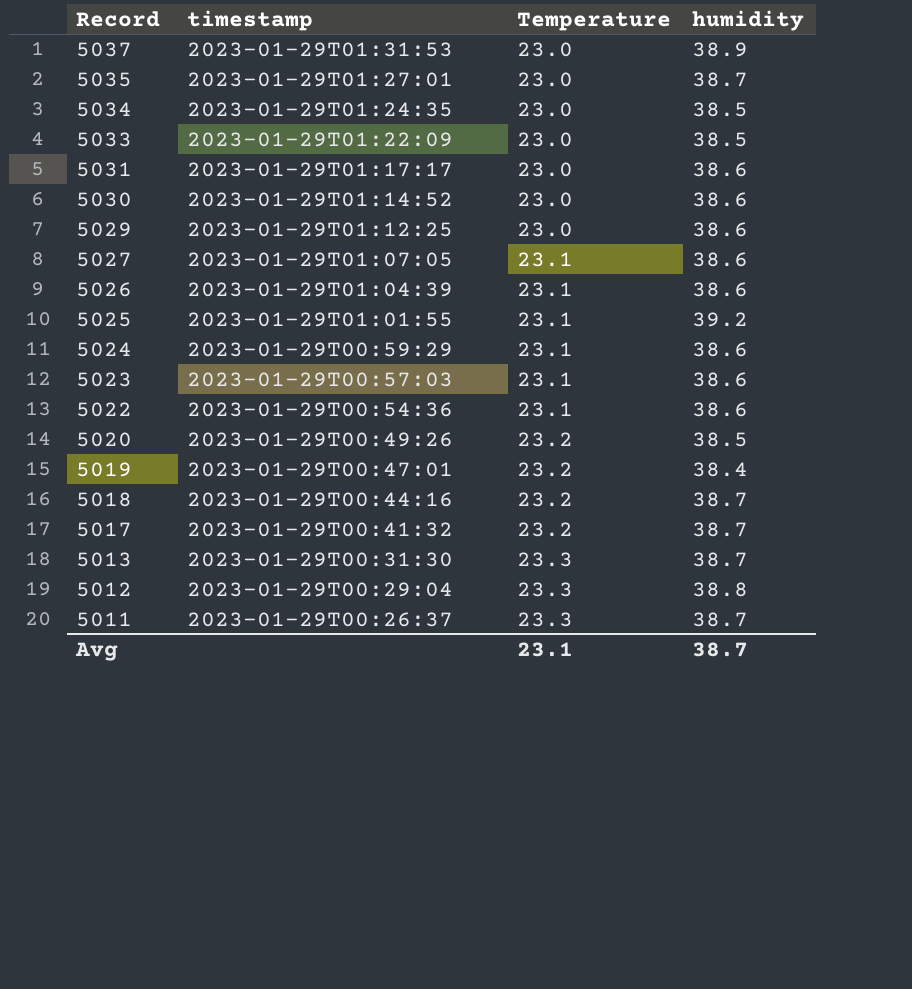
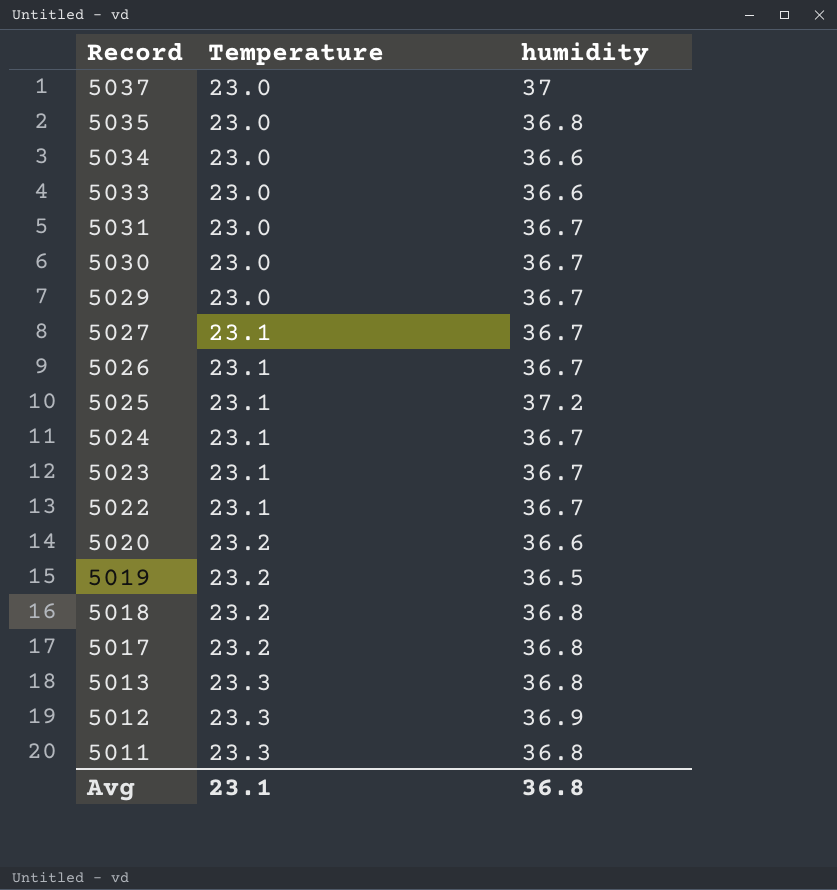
column timestamp | position: 2 -> none
5037 | humidity: 38.9 -> 37
5035 | humidity: 38.7 -> 36.8
5034 | humidity: 38.5 -> 36.6
5033 | humidity: 38.5 -> 36.6
5031 | humidity: 38.6 -> 36.7
5030 | humidity: 38.6 -> 36.7
5029 | humidity: 38.6 -> 36.7
5027 | humidity: 38.6 -> 36.7
5026 | humidity: 38.6 -> 36.7
5025 | humidity: 39.2 -> 37.2
5024 | humidity: 38.6 -> 36.7
5023 | humidity: 38.6 -> 36.7
5022 | humidity: 38.6 -> 36.7
5020 | humidity: 38.5 -> 36.6
5019 | humidity: 38.4 -> 36.5
5018 | humidity: 38.7 -> 36.8
5017 | humidity: 38.7 -> 36.8
5013 | humidity: 38.7 -> 36.8
5012 | humidity: 38.8 -> 36.9
5011 | humidity: 38.7 -> 36.8
Avg | humidity: 38.7 -> 36.8

